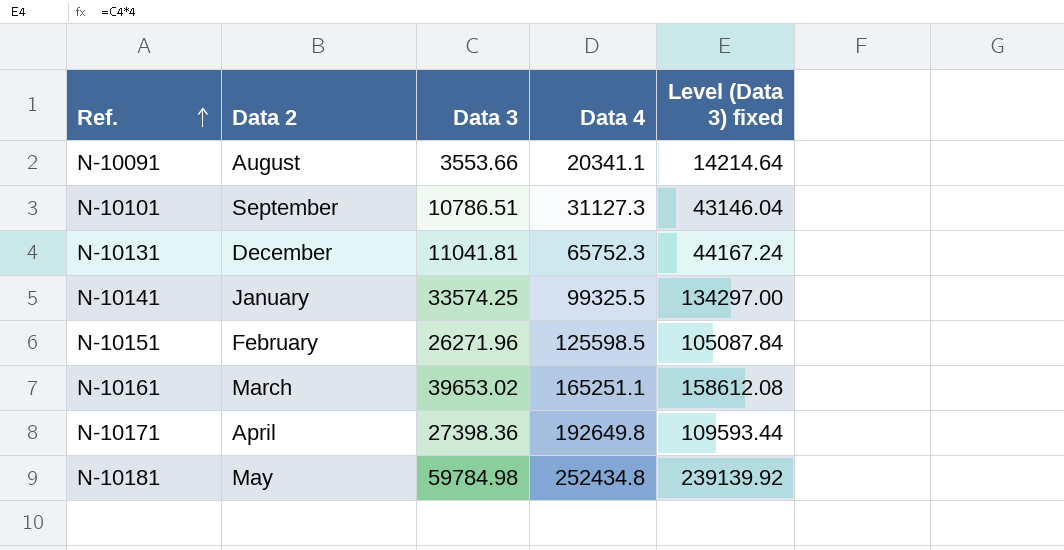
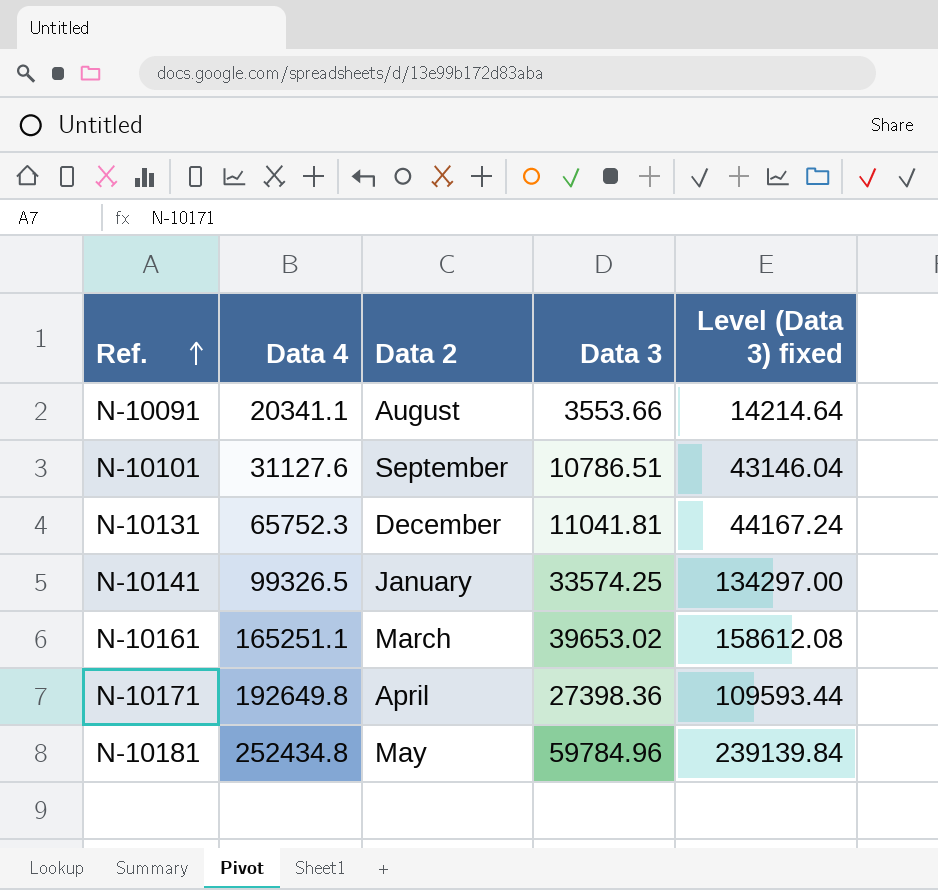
column Data 4 | position: 4 -> 2
row N-10151: February | 26271.96 | 125598.5 | 105087.84 -> none
N-10101 | Data 4: 31127.3 -> 31127.6
N-10141 | Data 4: 99325.5 -> 99326.5
N-10181 | Data 3: 59784.98 -> 59784.96
N-10181 | Level (Data 3) fixed: 239139.92 -> 239139.84

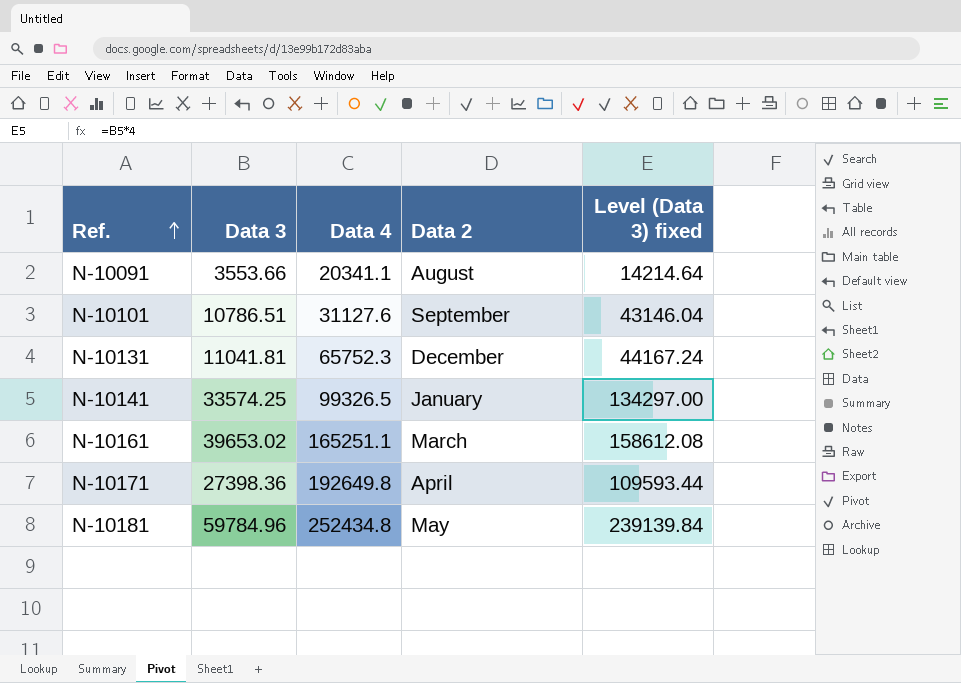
column Data 3 | position: 4 -> 2

